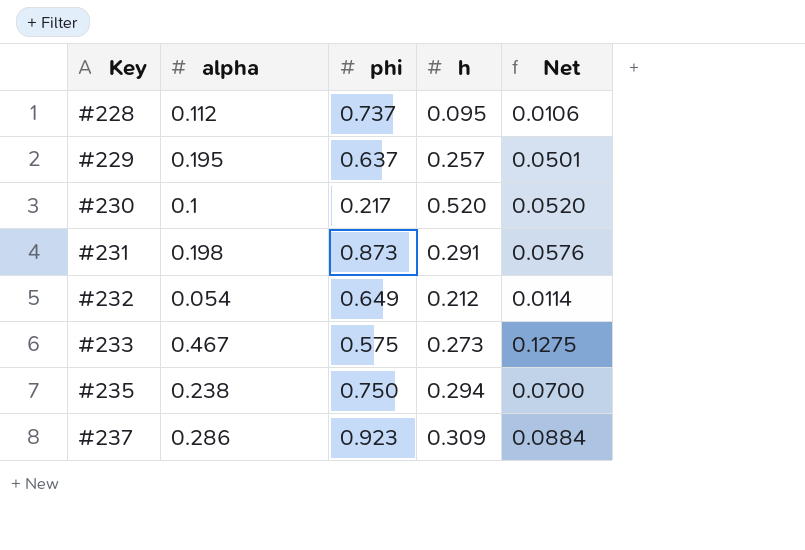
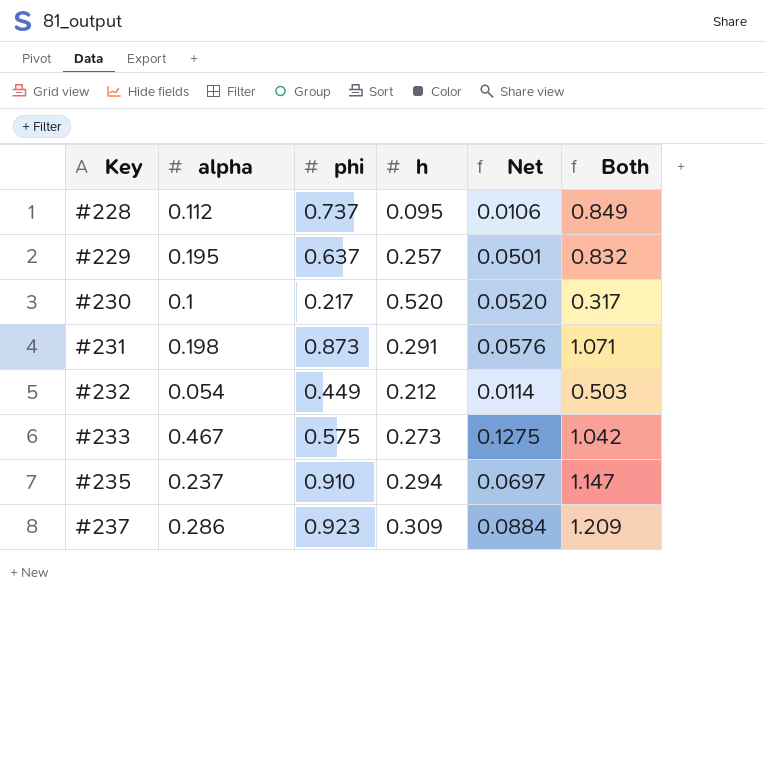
column Both | formula: none -> [alpha] + [phi]
#232 | phi: 0.649 -> 0.449
#235 | alpha: 0.238 -> 0.237
#235 | phi: 0.750 -> 0.910
#235 | Net: 0.0700 -> 0.0697

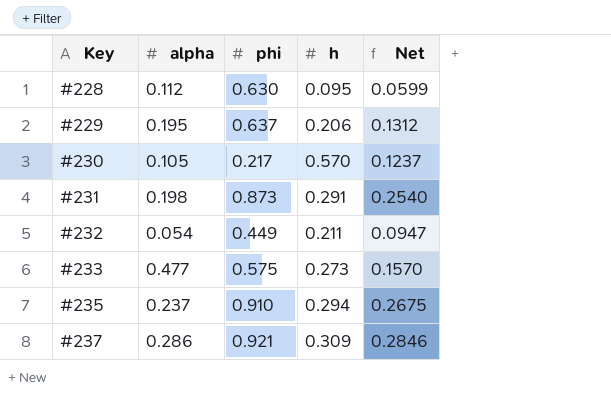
column Both | formula: [alpha] + [phi] -> none
column Net | formula: [alpha] * [h] -> [phi] * [h]
#228 | phi: 0.737 -> 0.630
#229 | h: 0.257 -> 0.206
#230 | alpha: 0.1 -> 0.105
#230 | h: 0.520 -> 0.570
#232 | h: 0.212 -> 0.211
#233 | alpha: 0.467 -> 0.477
#237 | phi: 0.923 -> 0.921

